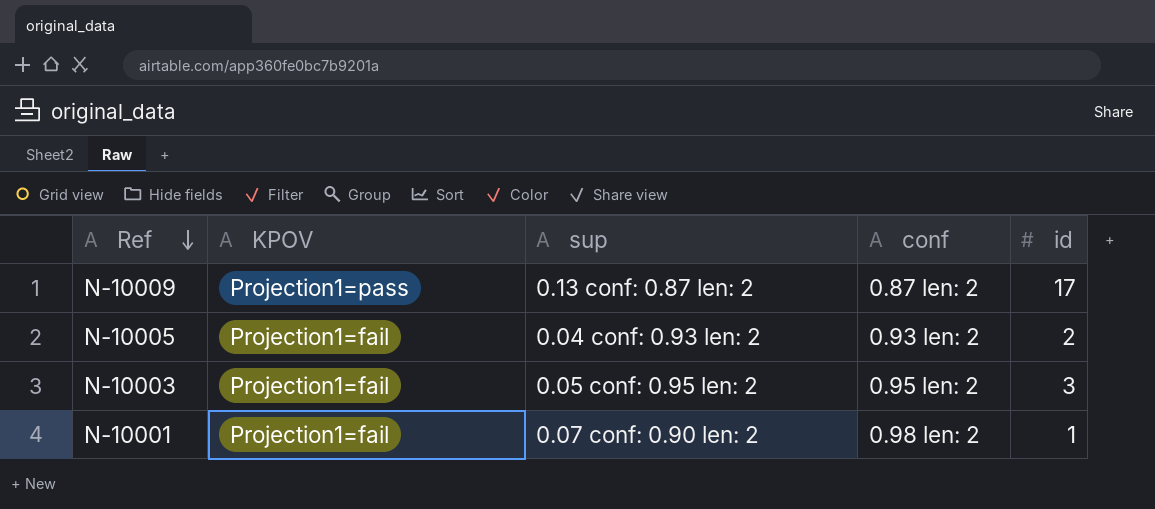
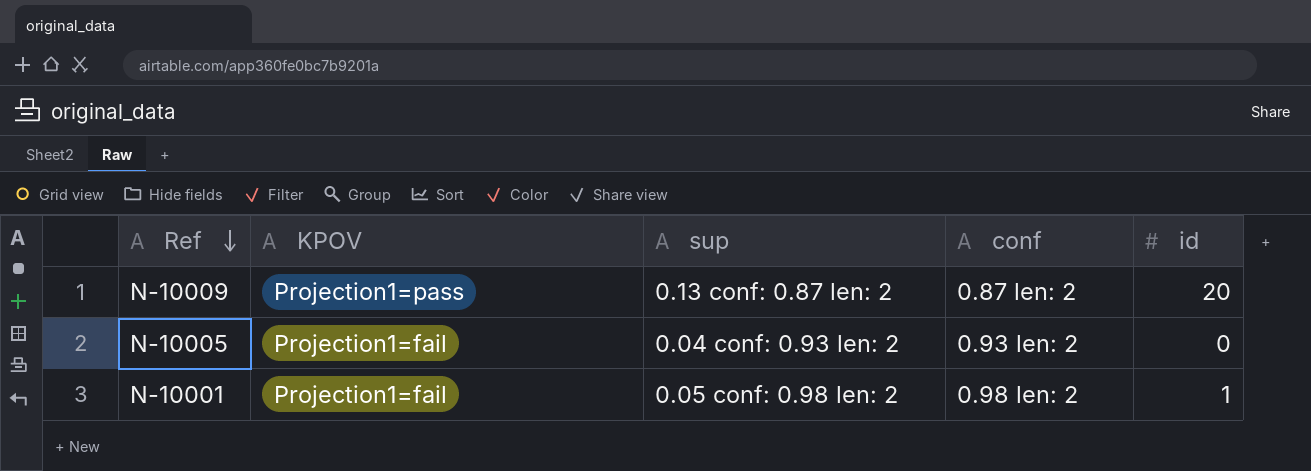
row N-10003: Projection1=fail | 0.05 conf: 0.95 len: 2 | 0.95 len: 2 | 3 -> none
N-10009 | id: 17 -> 20
N-10005 | id: 2 -> 0
N-10001 | sup: 0.07 conf: 0.90 len: 2 -> 0.05 conf: 0.98 len: 2

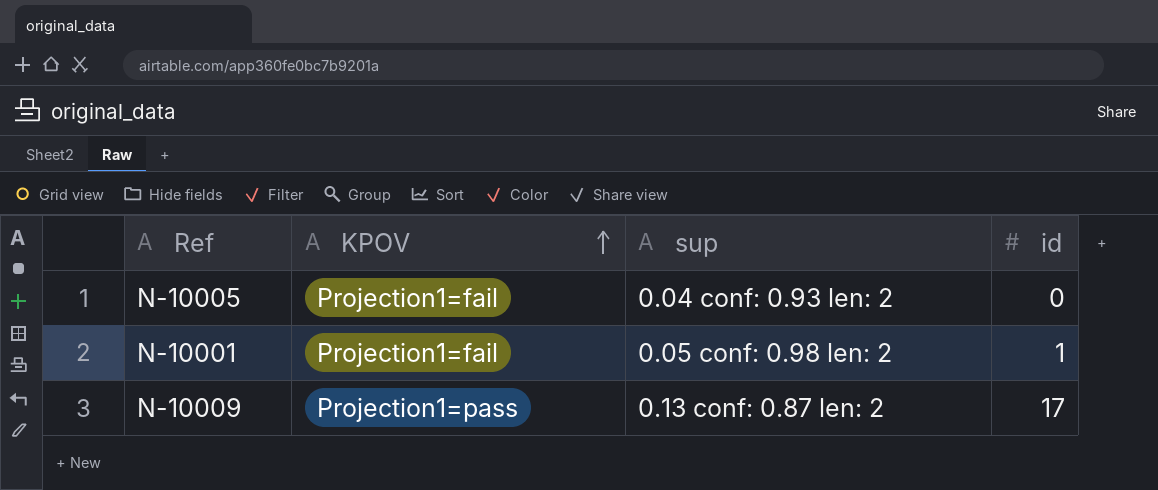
row order: Ref descending -> KPOV ascending
column conf | position: 4 -> none
N-10009 | id: 20 -> 17

